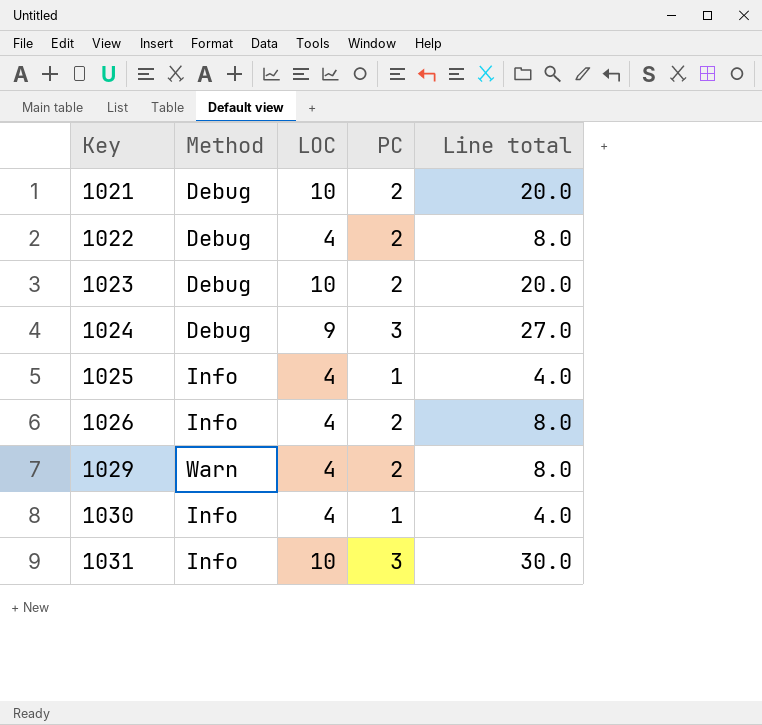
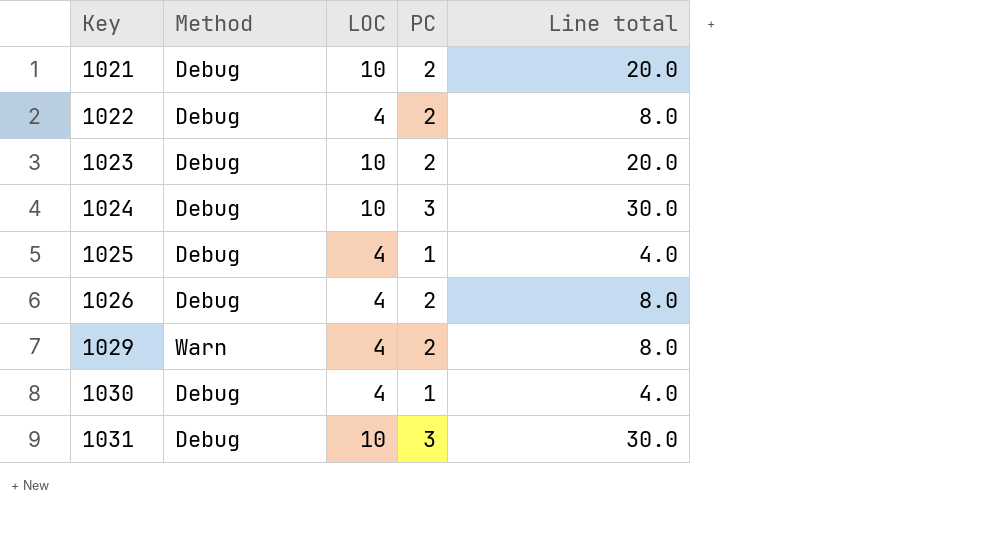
1024 | LOC: 9 -> 10
1024 | Line total: 27.0 -> 30.0
1025 | Method: Info -> Debug
1026 | Method: Info -> Debug
1030 | Method: Info -> Debug
1031 | Method: Info -> Debug

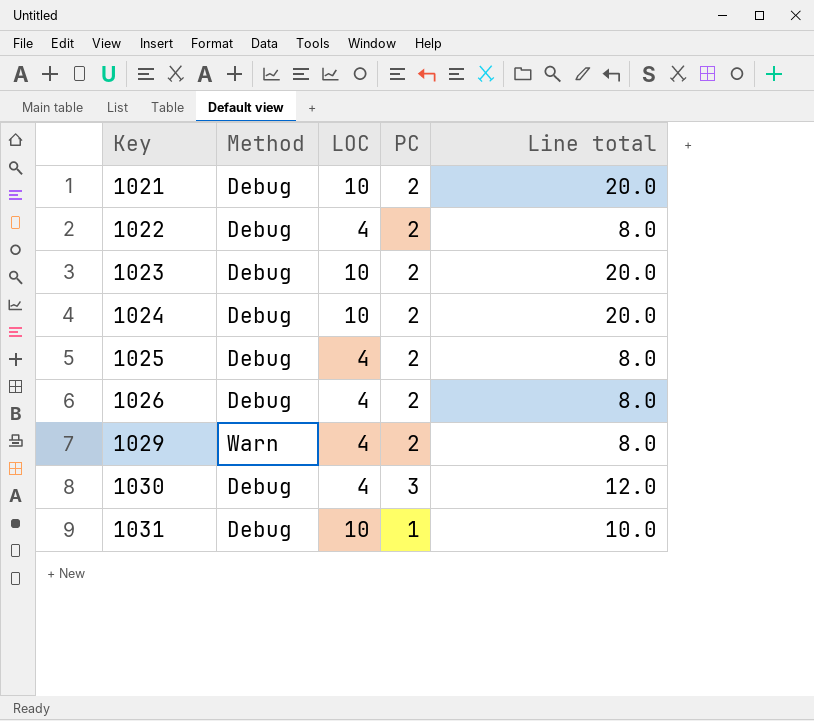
1024 | PC: 3 -> 2
1024 | Line total: 30.0 -> 20.0
1025 | PC: 1 -> 2
1025 | Line total: 4.0 -> 8.0
1030 | PC: 1 -> 3
1030 | Line total: 4.0 -> 12.0
1031 | PC: 3 -> 1
1031 | Line total: 30.0 -> 10.0

